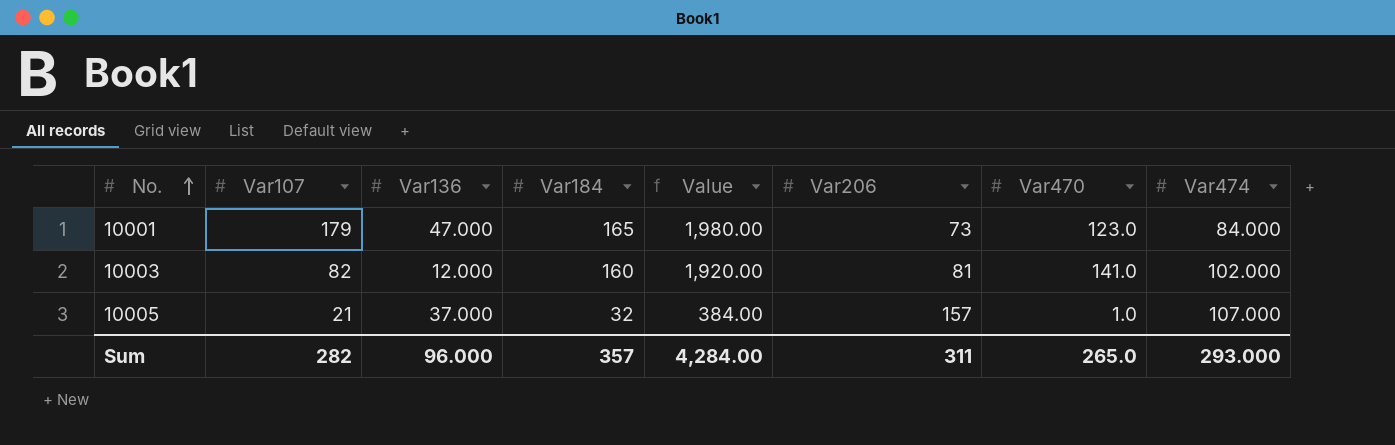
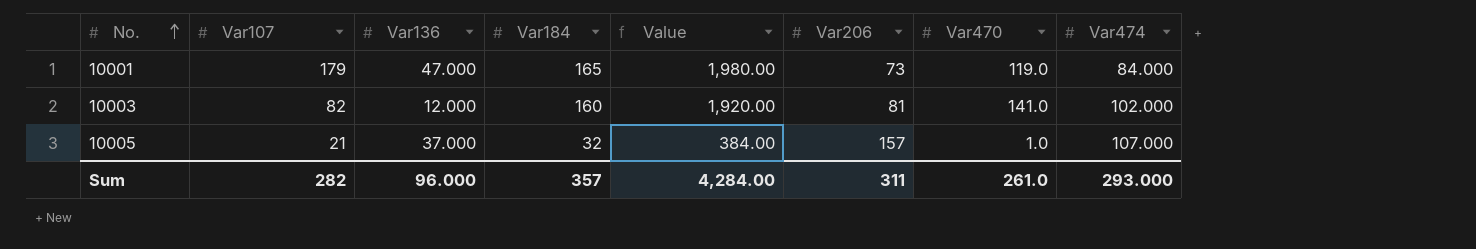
10001 | Var470: 123.0 -> 119.0
Sum | Var470: 265.0 -> 261.0

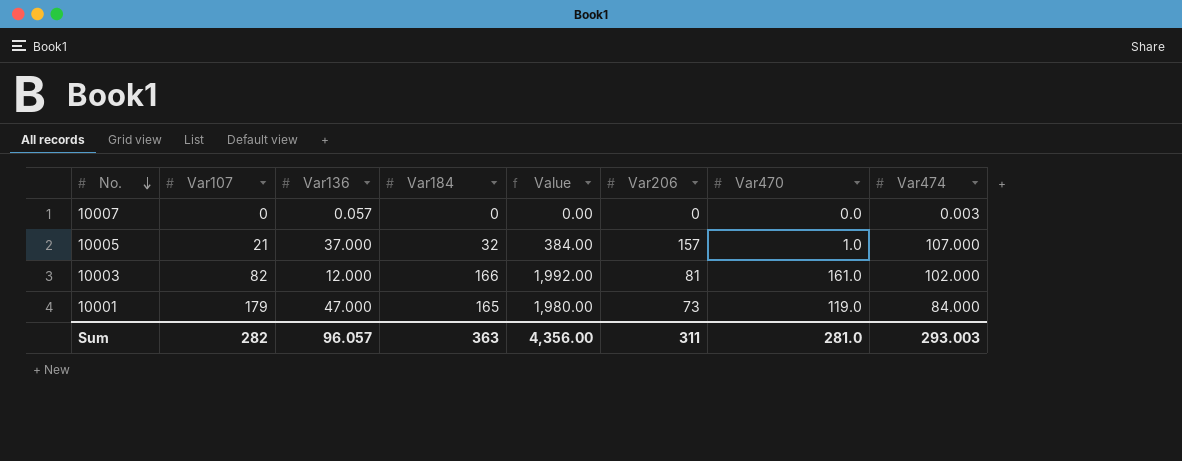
row order: No. ascending -> No. descending
row 10007: none -> 0 | 0.057 | 0 | 0.00 | 0 | 0.0 | 0.003
10003 | Var184: 160 -> 166
10003 | Value: 1,920.00 -> 1,992.00
10003 | Var470: 141.0 -> 161.0
Sum | Var136: 96.000 -> 96.057
Sum | Var184: 357 -> 363
Sum | Value: 4,284.00 -> 4,356.00
Sum | Var470: 261.0 -> 281.0
Sum | Var474: 293.000 -> 293.003

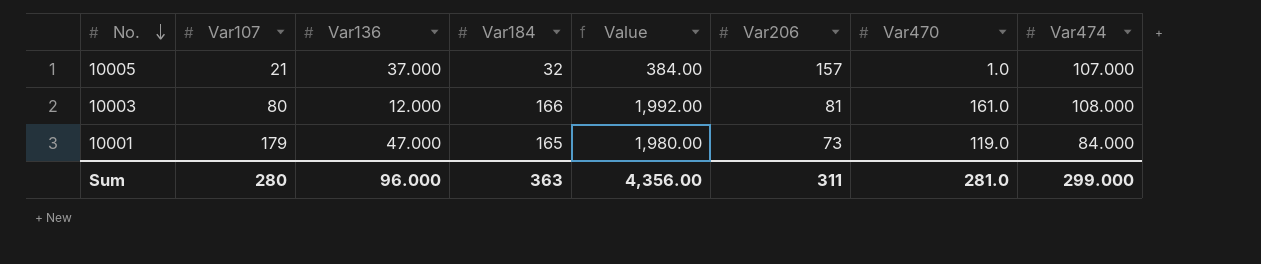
row 10007: 0 | 0.057 | 0 | 0.00 | 0 | 0.0 | 0.003 -> none
10003 | Var107: 82 -> 80
10003 | Var474: 102.000 -> 108.000
Sum | Var107: 282 -> 280
Sum | Var136: 96.057 -> 96.000
Sum | Var474: 293.003 -> 299.000

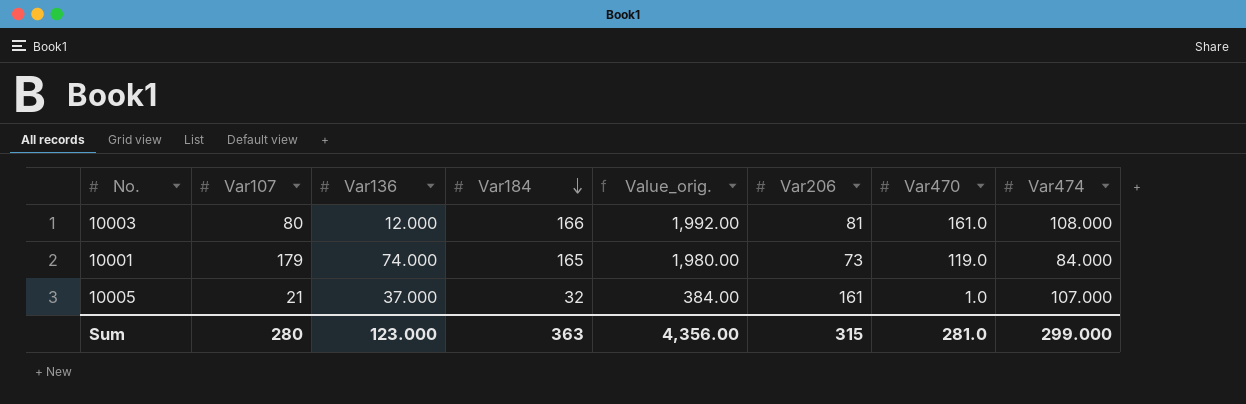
row order: No. descending -> Var184 descending
column name: Value -> Value_orig.
10001 | Var136: 47.000 -> 74.000
10005 | Var206: 157 -> 161
Sum | Var136: 96.000 -> 123.000
Sum | Var206: 311 -> 315

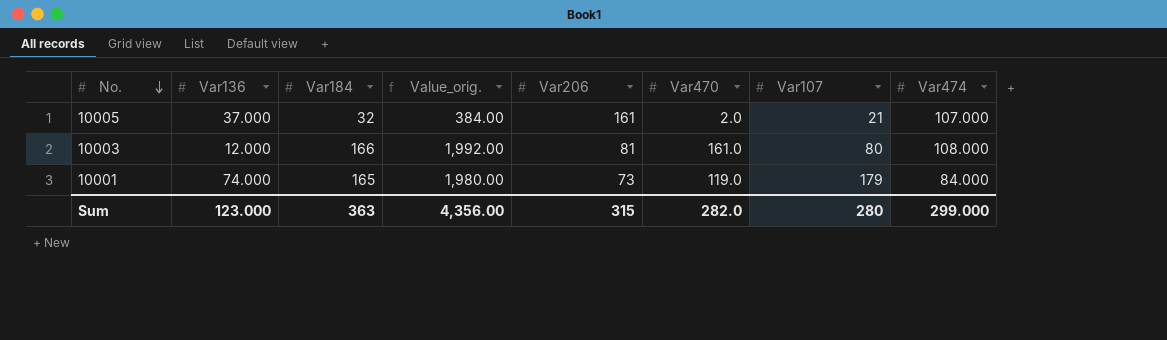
row order: Var184 descending -> No. descending
column Var107 | position: 2 -> 7
10005 | Var470: 1.0 -> 2.0
Sum | Var470: 281.0 -> 282.0

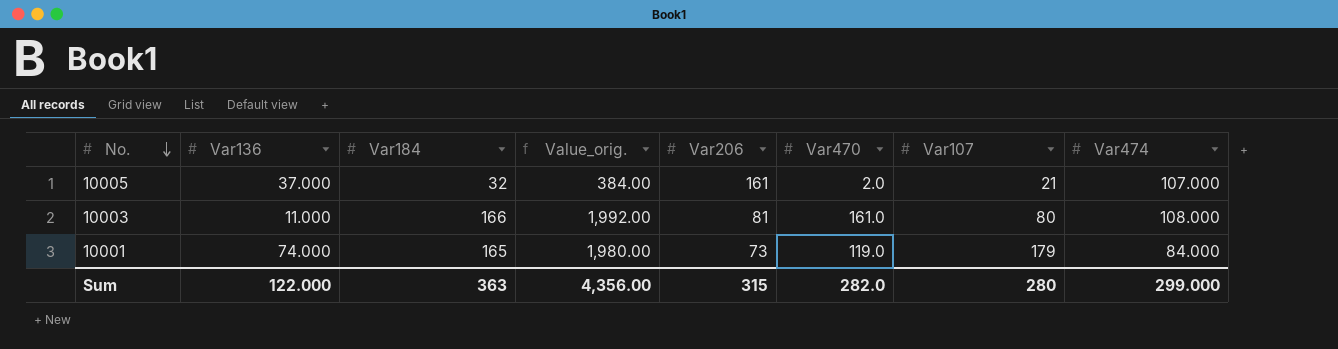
10003 | Var136: 12.000 -> 11.000
Sum | Var136: 123.000 -> 122.000

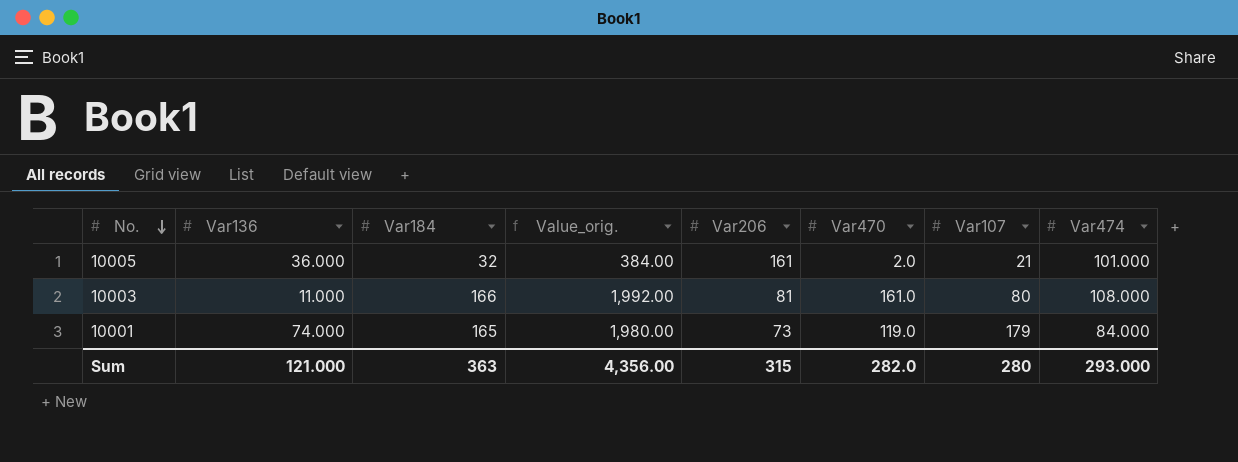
10005 | Var136: 37.000 -> 36.000
10005 | Var474: 107.000 -> 101.000
Sum | Var136: 122.000 -> 121.000
Sum | Var474: 299.000 -> 293.000

